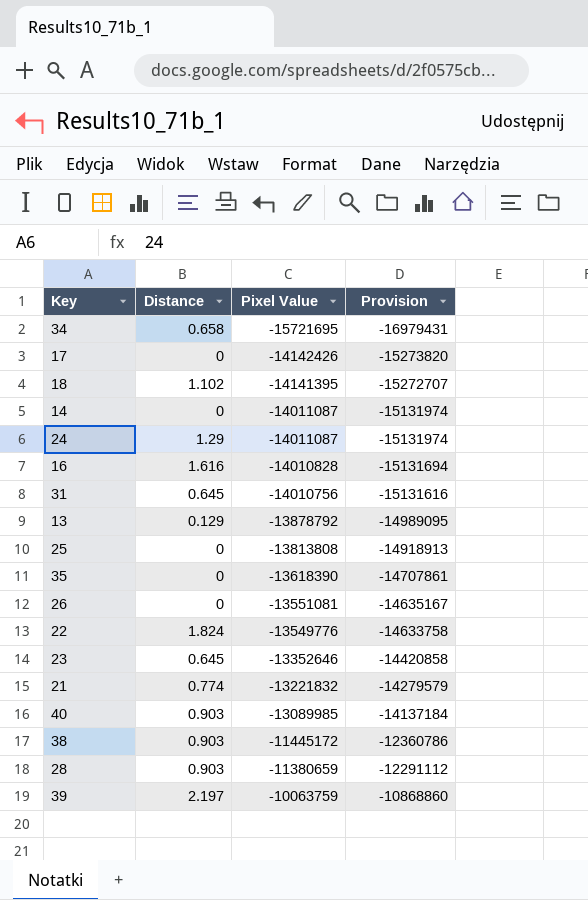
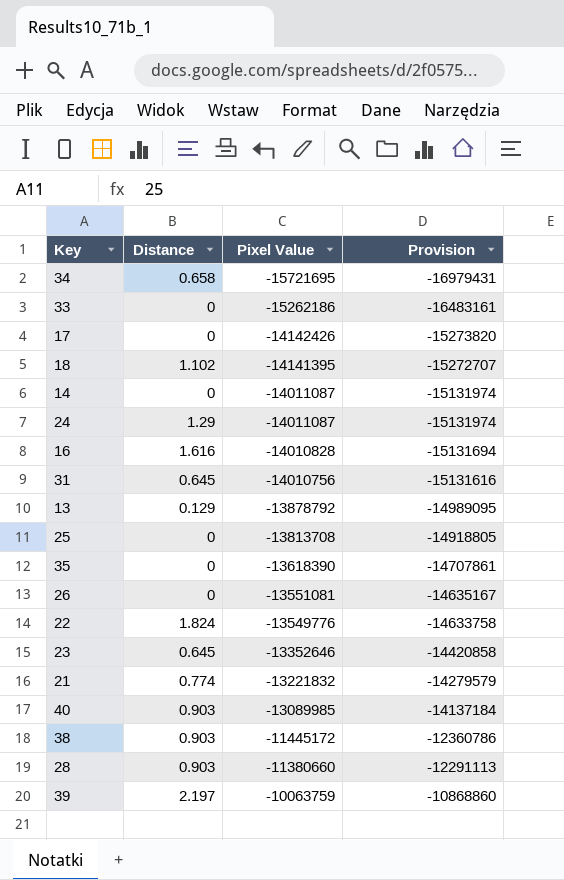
row 33: none -> 0 | -15262186 | -16483161
25 | Pixel Value: -13813808 -> -13813708
25 | Provision: -14918913 -> -14918805
28 | Pixel Value: -11380659 -> -11380660
28 | Provision: -12291112 -> -12291113

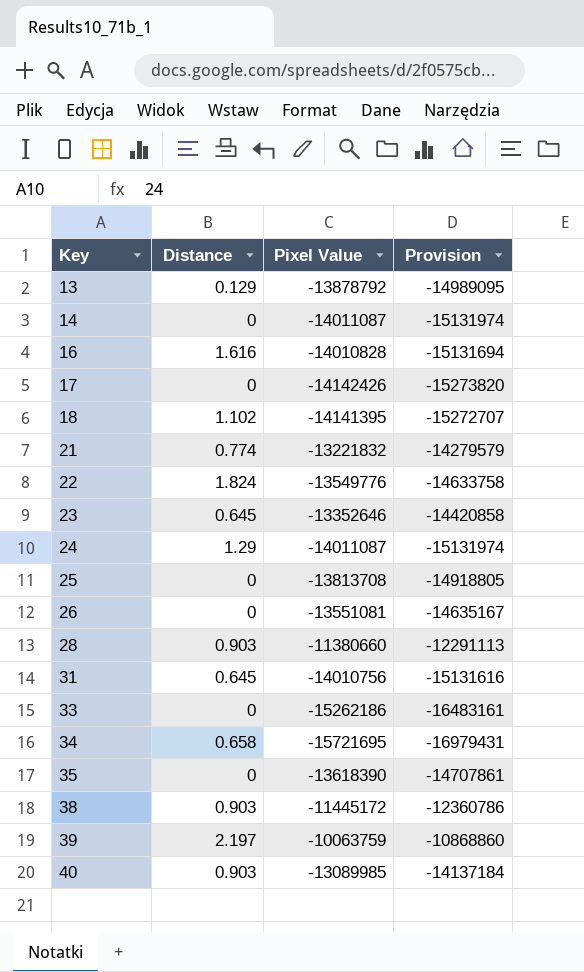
row order: Pixel Value ascending -> Key ascending

